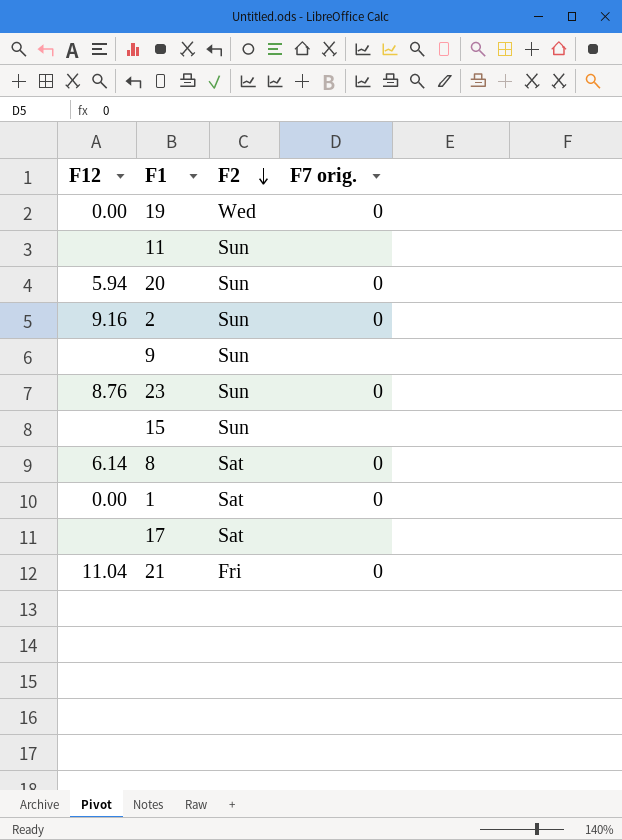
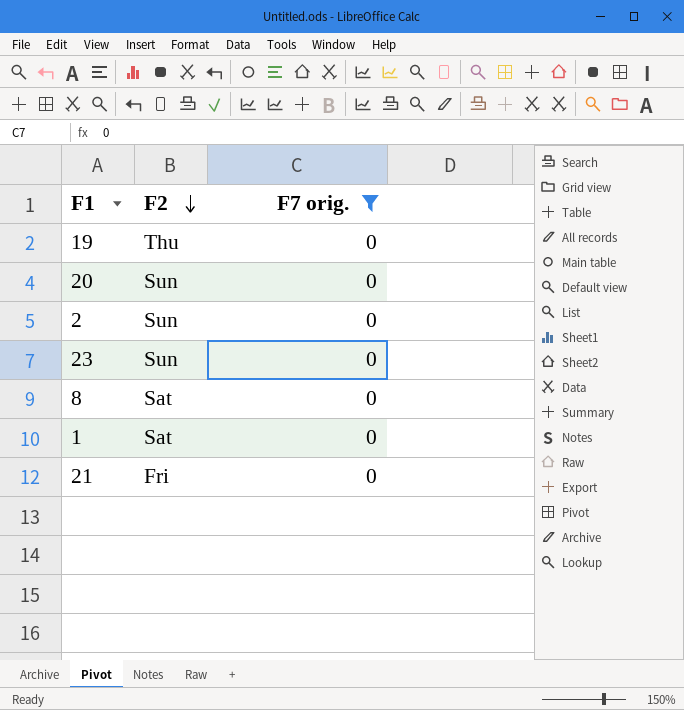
filter: none -> F7 orig. = 0
column F12 | position: 1 -> none
19 | F2: Wed -> Thu

